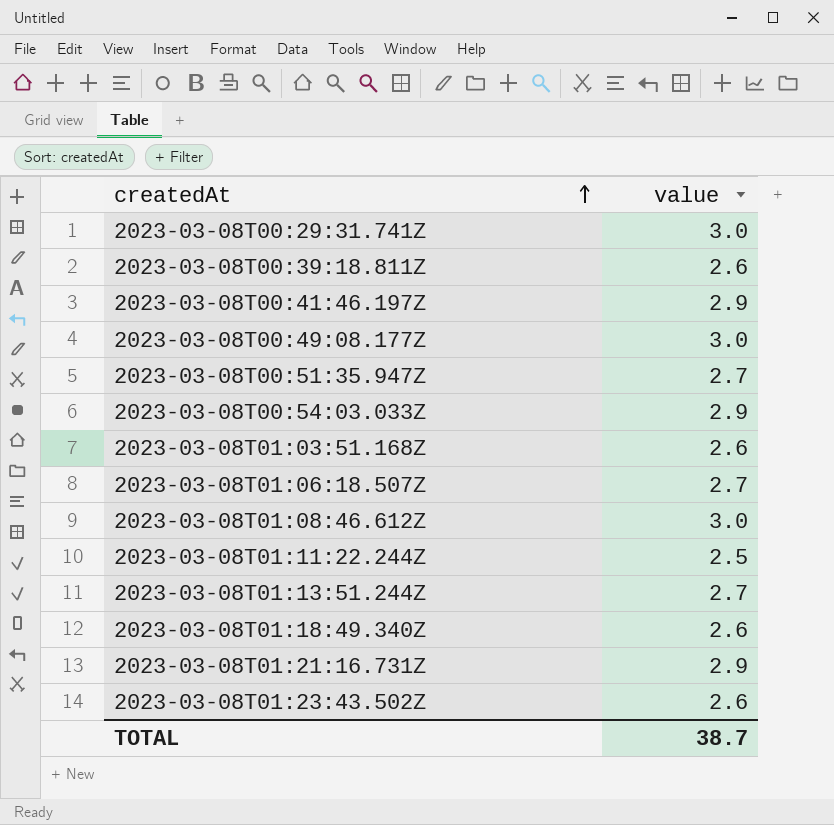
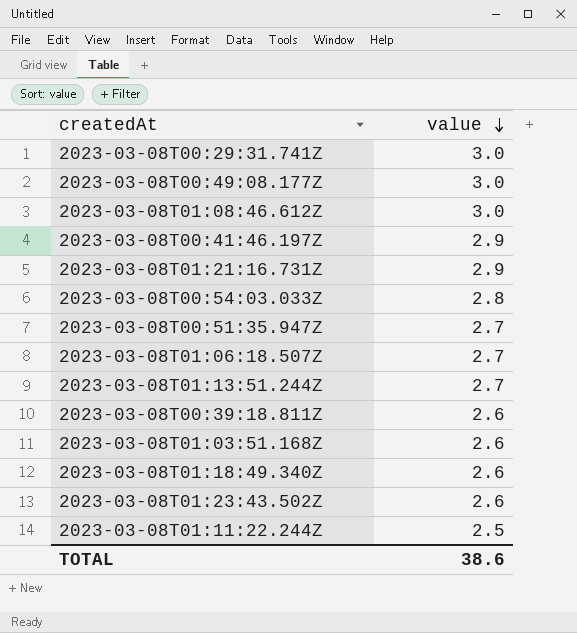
row order: createdAt ascending -> value descending
2023-03-08T00:54:03.033Z | value: 2.9 -> 2.8
TOTAL | value: 38.7 -> 38.6

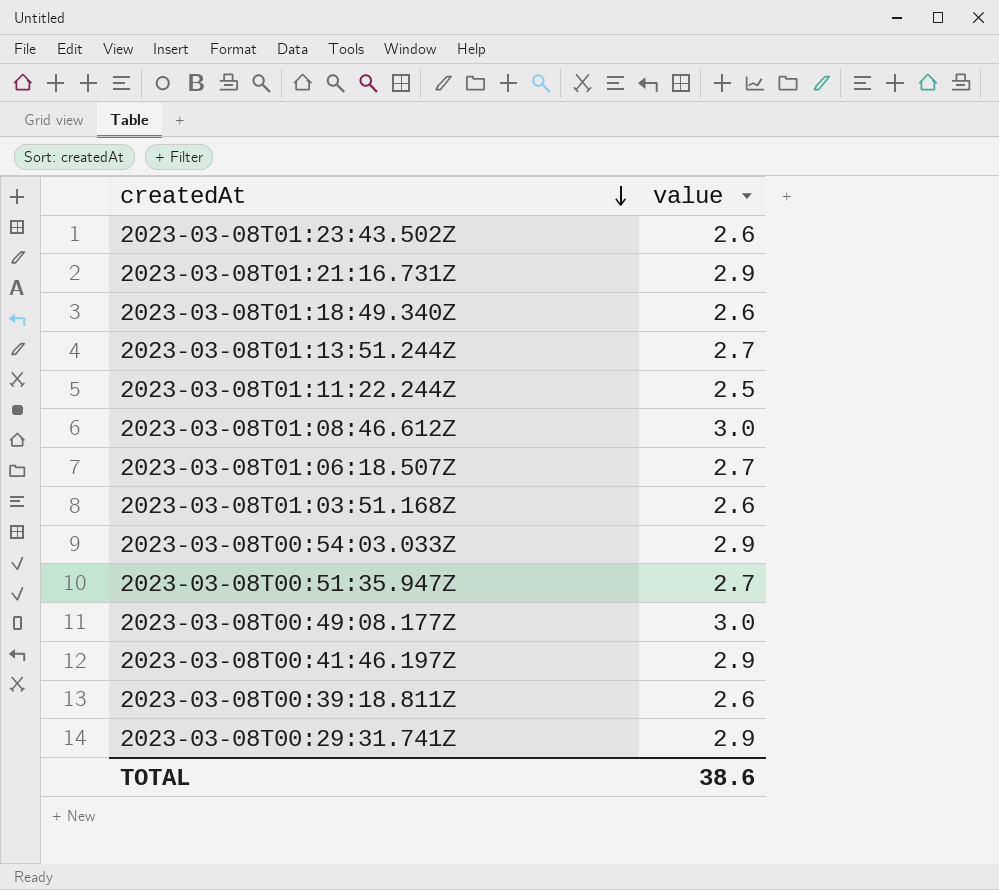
row order: value descending -> createdAt descending
2023-03-08T00:54:03.033Z | value: 2.8 -> 2.9
2023-03-08T00:29:31.741Z | value: 3.0 -> 2.9

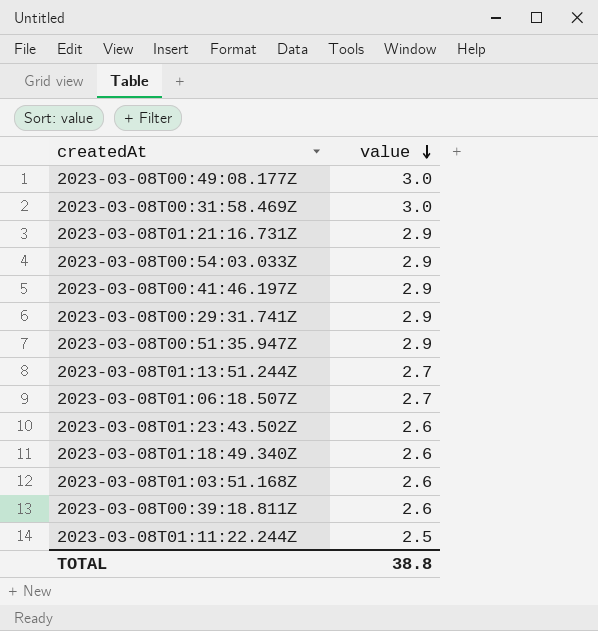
row order: createdAt descending -> value descending
row 2023-03-08T01:08:46.612Z: 3.0 -> none
row 2023-03-08T00:31:58.469Z: none -> 3.0
2023-03-08T00:51:35.947Z | value: 2.7 -> 2.9
TOTAL | value: 38.6 -> 38.8

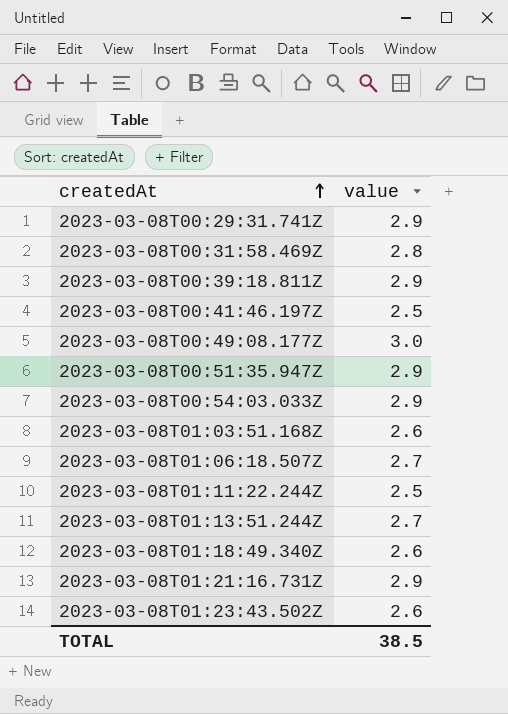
row order: value descending -> createdAt ascending
2023-03-08T00:31:58.469Z | value: 3.0 -> 2.8
2023-03-08T00:39:18.811Z | value: 2.6 -> 2.9
2023-03-08T00:41:46.197Z | value: 2.9 -> 2.5
TOTAL | value: 38.8 -> 38.5

